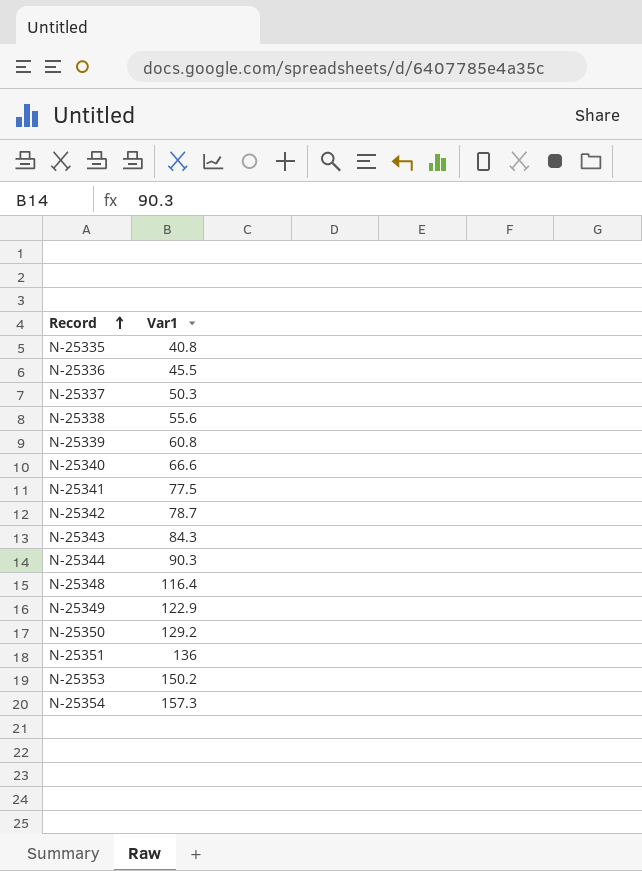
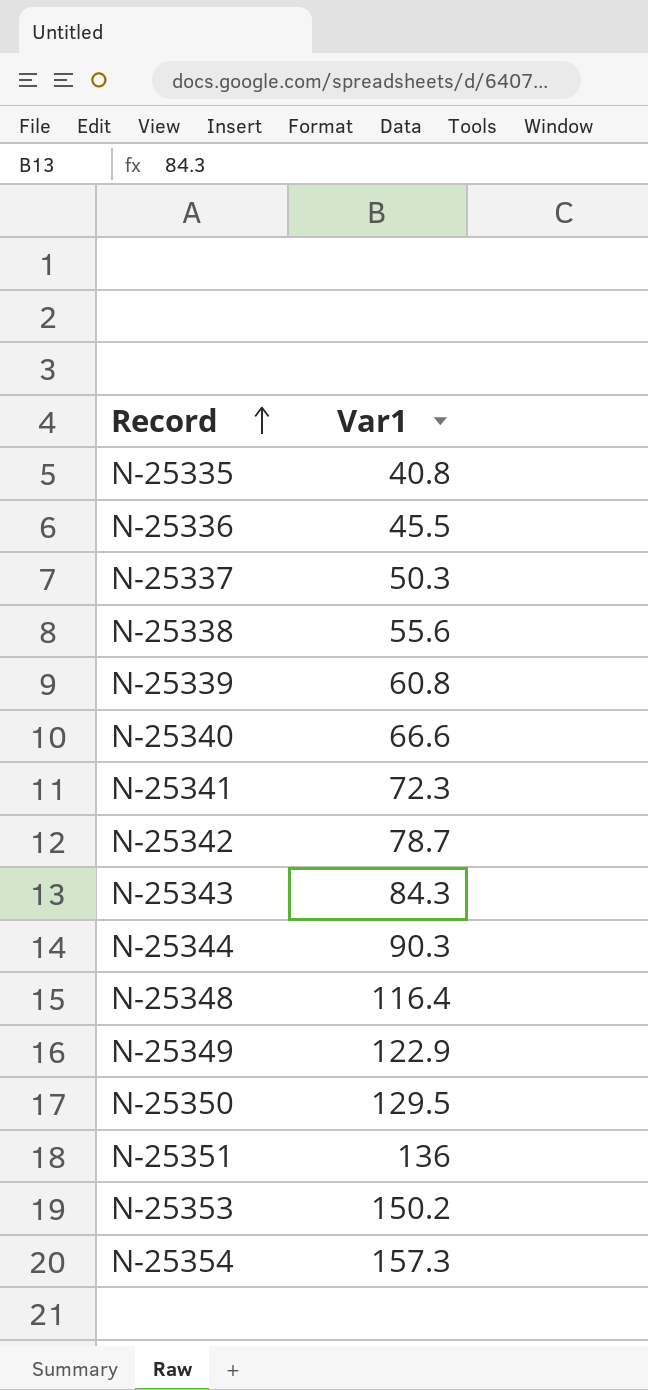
N-25341 | Var1: 77.5 -> 72.3
N-25350 | Var1: 129.2 -> 129.5

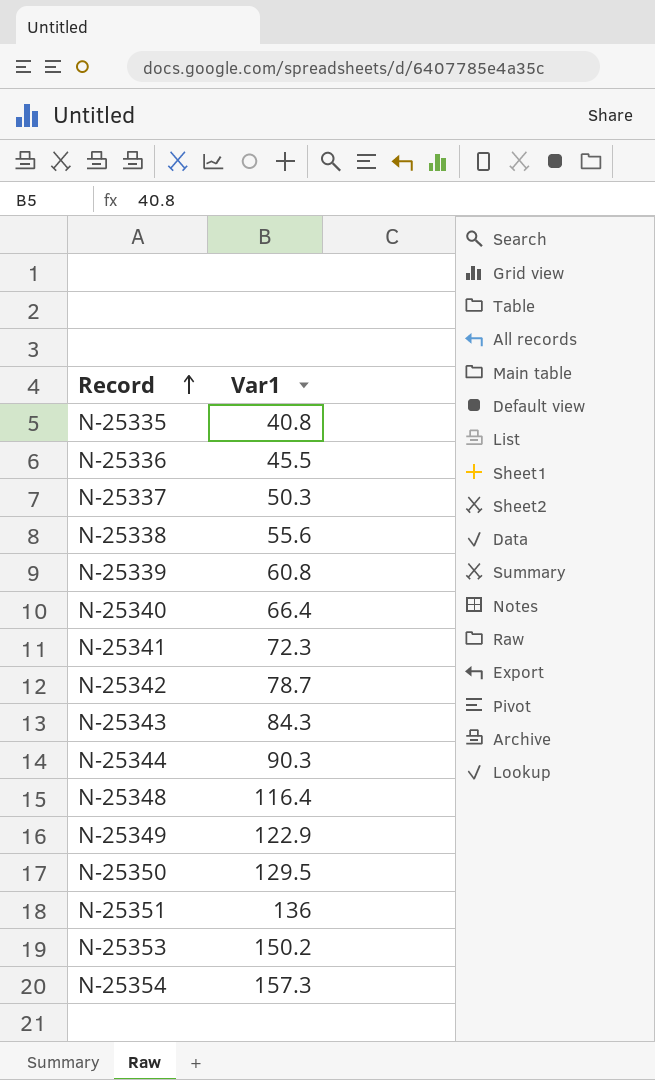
N-25340 | Var1: 66.6 -> 66.4

